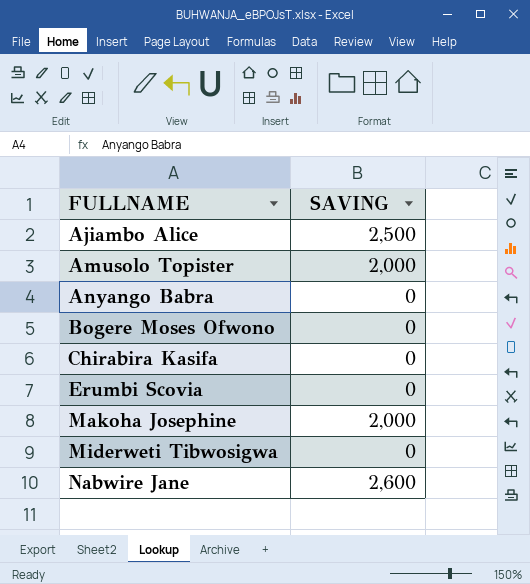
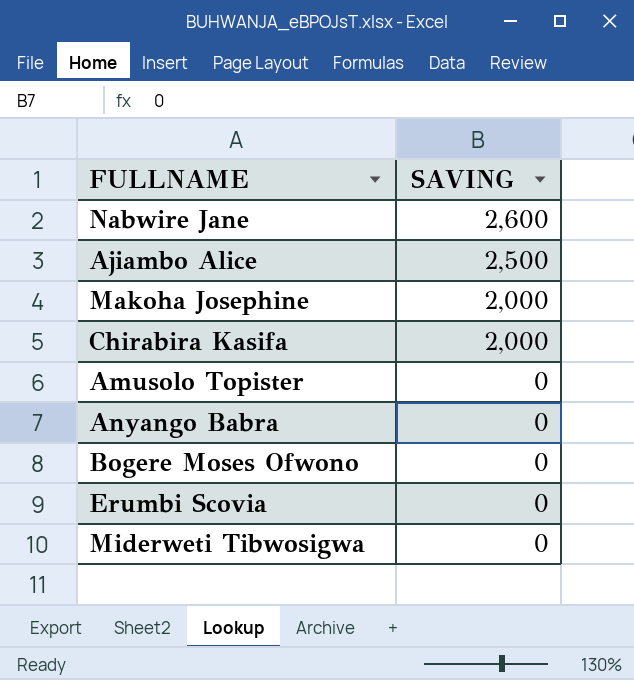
row order: FULLNAME ascending -> SAVING descending
Chirabira Kasifa | SAVING: 0 -> 2,000
Amusolo Topister | SAVING: 2,000 -> 0

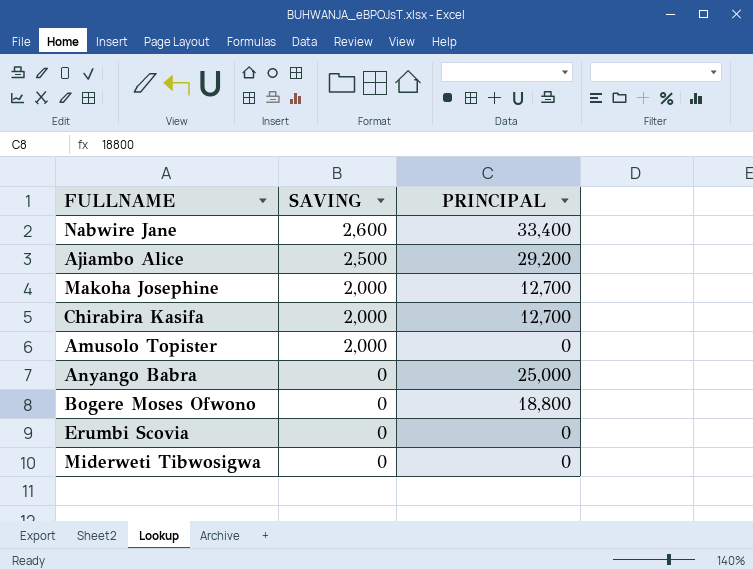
column PRINCIPAL | position: none -> 3
Amusolo Topister | SAVING: 0 -> 2,000

